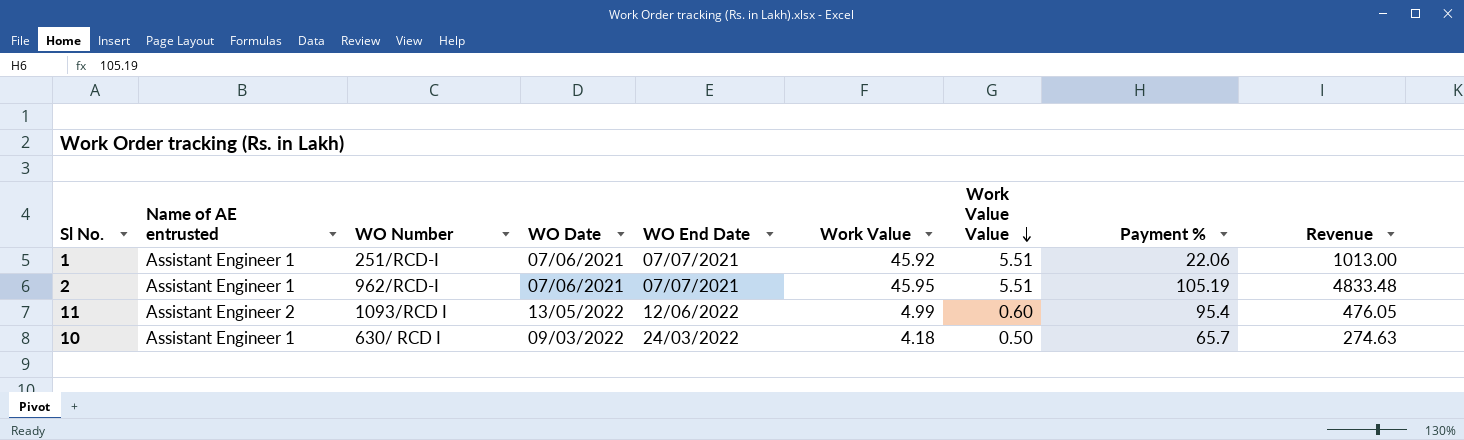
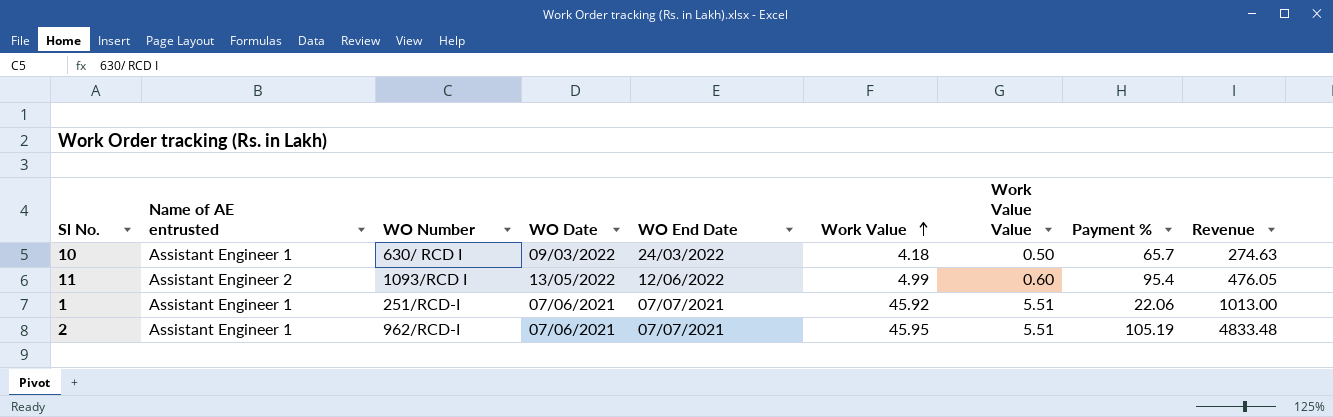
row order: Work Value Value descending -> Work Value ascending

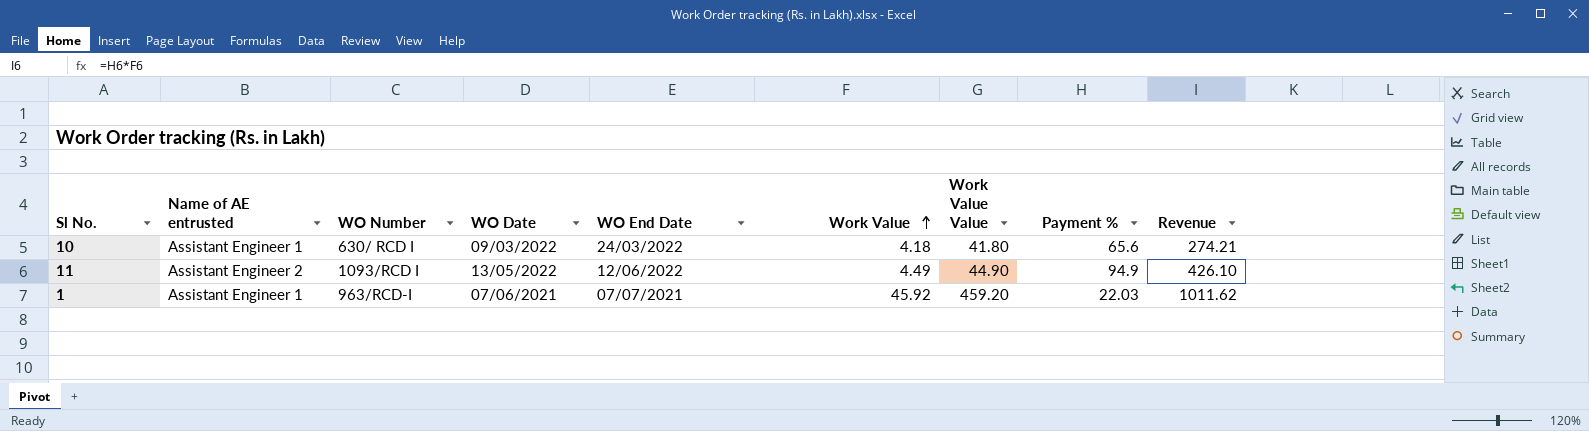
column Work Value Value | formula: [Work Value] * 0.12 -> [Work Value] * 10
row 2: Assistant Engineer 1 | 962/RCD-I | 07/06/2021 | 07/07/2021 | 45.95 | 5.51 | 105.19 | 4833.48 -> none
10 | Payment %: 65.7 -> 65.6
10 | Revenue: 274.63 -> 274.21
11 | Work Value: 4.99 -> 4.49
11 | Payment %: 95.4 -> 94.9
11 | Revenue: 476.05 -> 426.10
1 | WO Number: 251/RCD-I -> 963/RCD-I
1 | Payment %: 22.06 -> 22.03
1 | Revenue: 1013.00 -> 1011.62

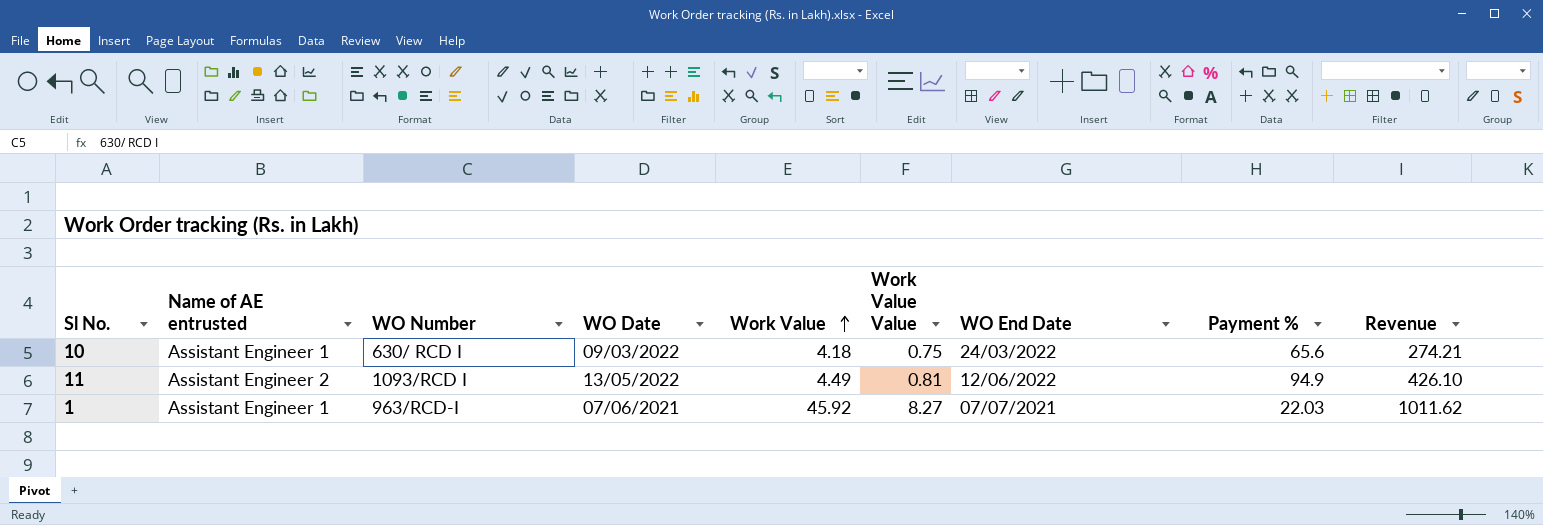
column Work Value Value | formula: [Work Value] * 10 -> [Work Value] * 0.18
column WO End Date | position: 5 -> 7

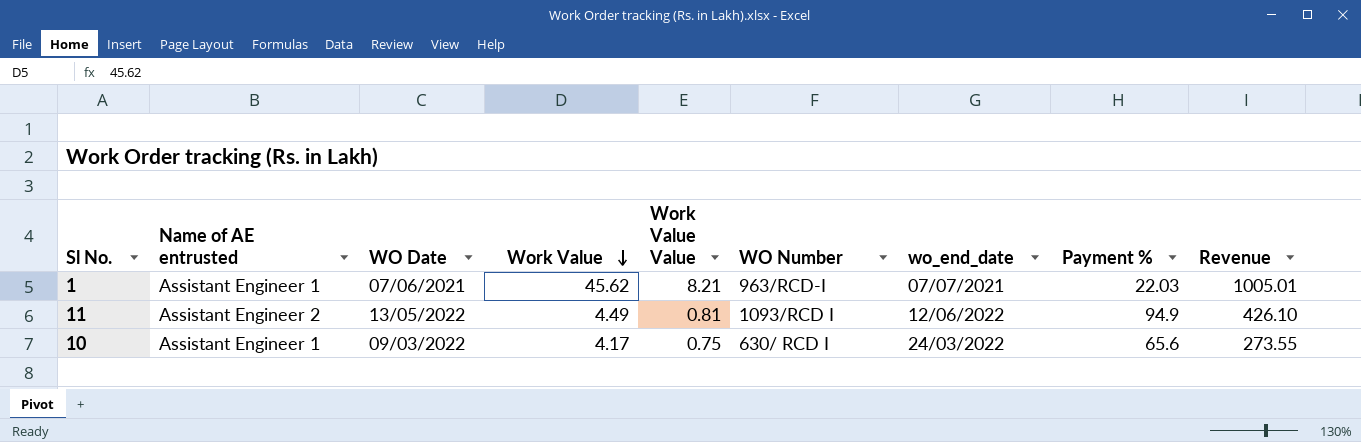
row order: Work Value ascending -> Work Value descending
column WO Number | position: 3 -> 6
column name: WO End Date -> wo_end_date
1 | Work Value: 45.92 -> 45.62
1 | Work Value Value: 8.27 -> 8.21
1 | Revenue: 1011.62 -> 1005.01
10 | Work Value: 4.18 -> 4.17
10 | Revenue: 274.21 -> 273.55

